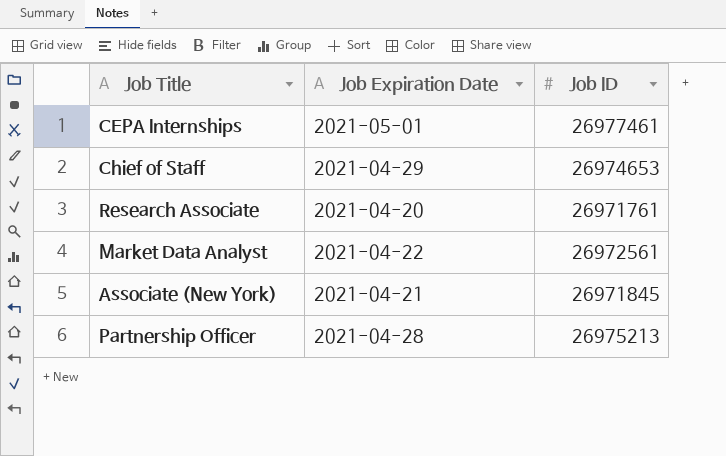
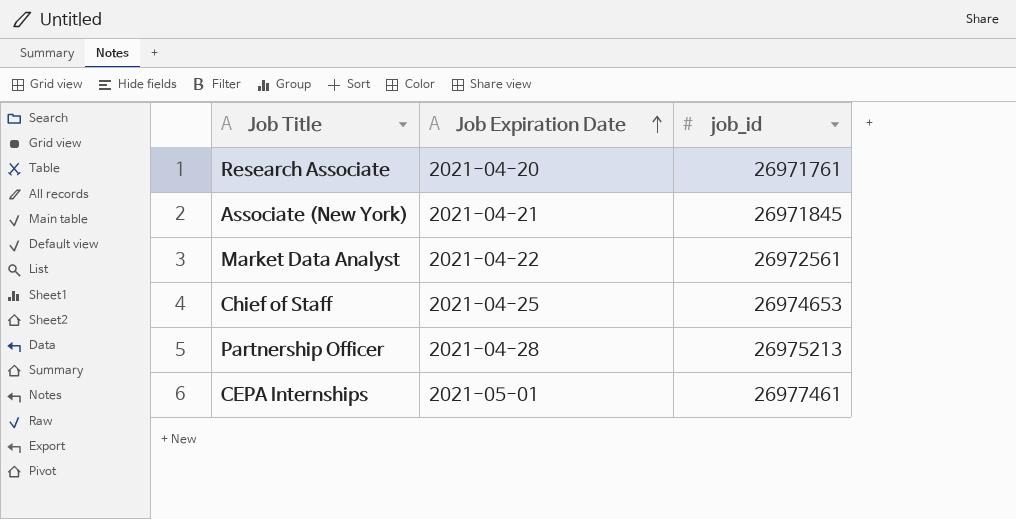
row order: none -> Job Expiration Date ascending
column name: Job ID -> job_id
Chief of Staff | Job Expiration Date: 2021-04-29 -> 2021-04-25

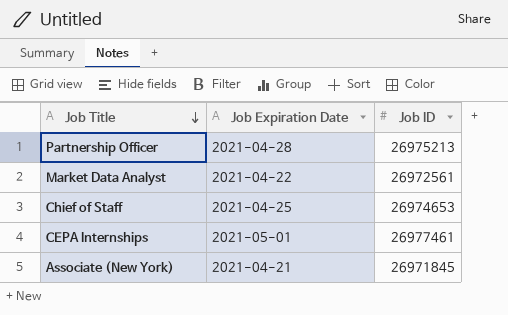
row order: Job Expiration Date ascending -> Job Title descending
column name: job_id -> Job ID
row Research Associate: 2021-04-20 | 26971761 -> none

